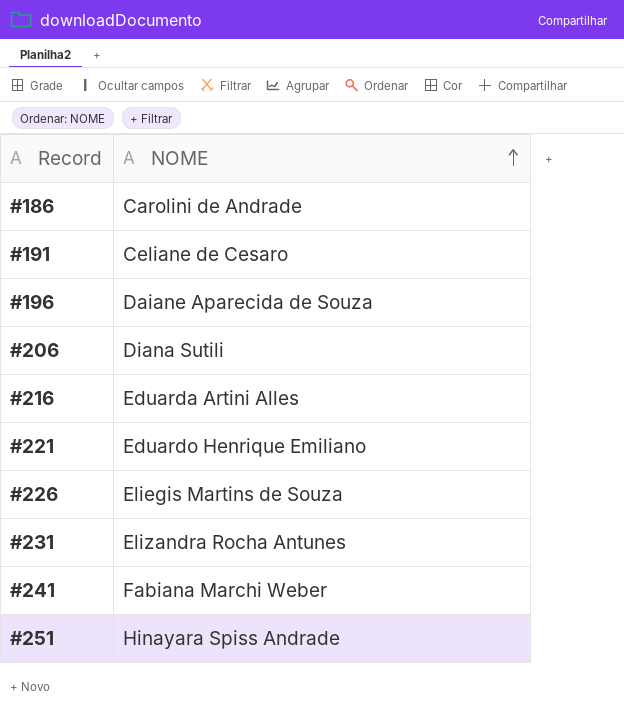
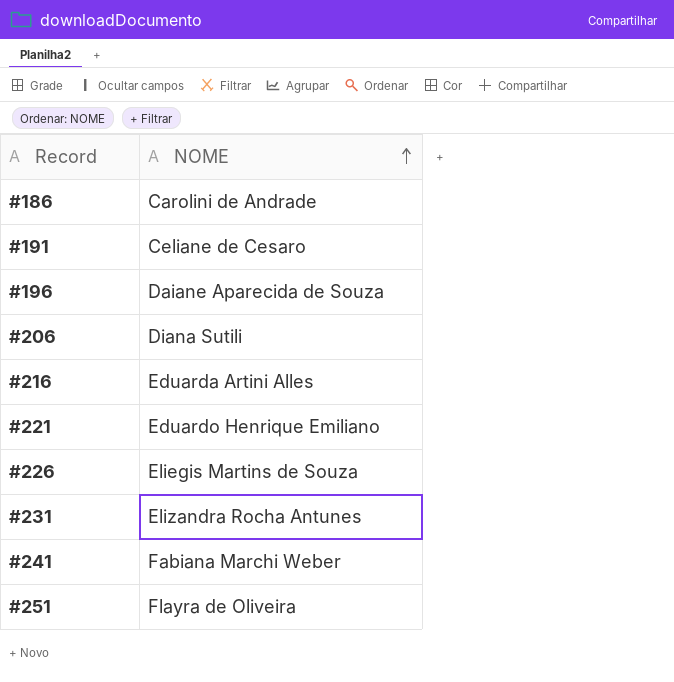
#251 | NOME: Hinayara Spiss Andrade -> Flayra de Oliveira

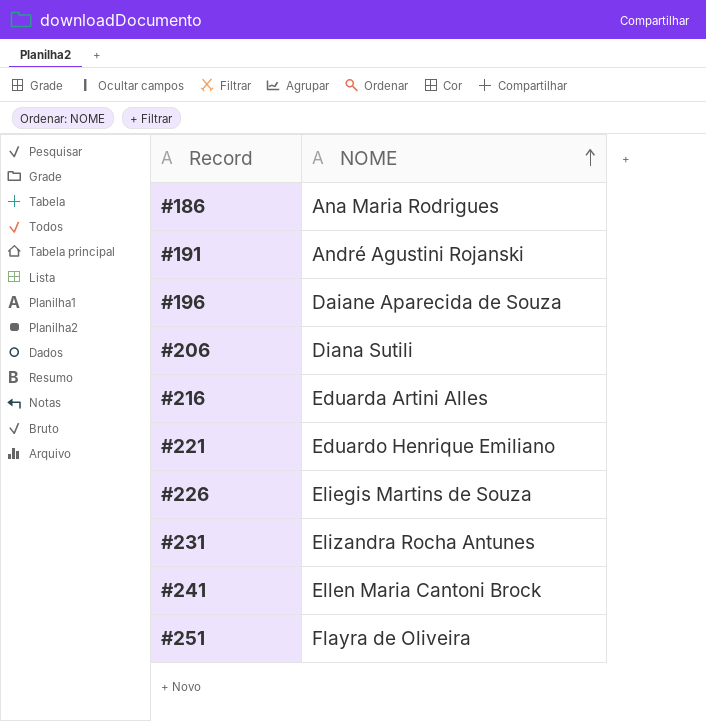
#186 | NOME: Carolini de Andrade -> Ana Maria Rodrigues
#191 | NOME: Celiane de Cesaro -> André Agustini Rojanski
#241 | NOME: Fabiana Marchi Weber -> Ellen Maria Cantoni Brock

